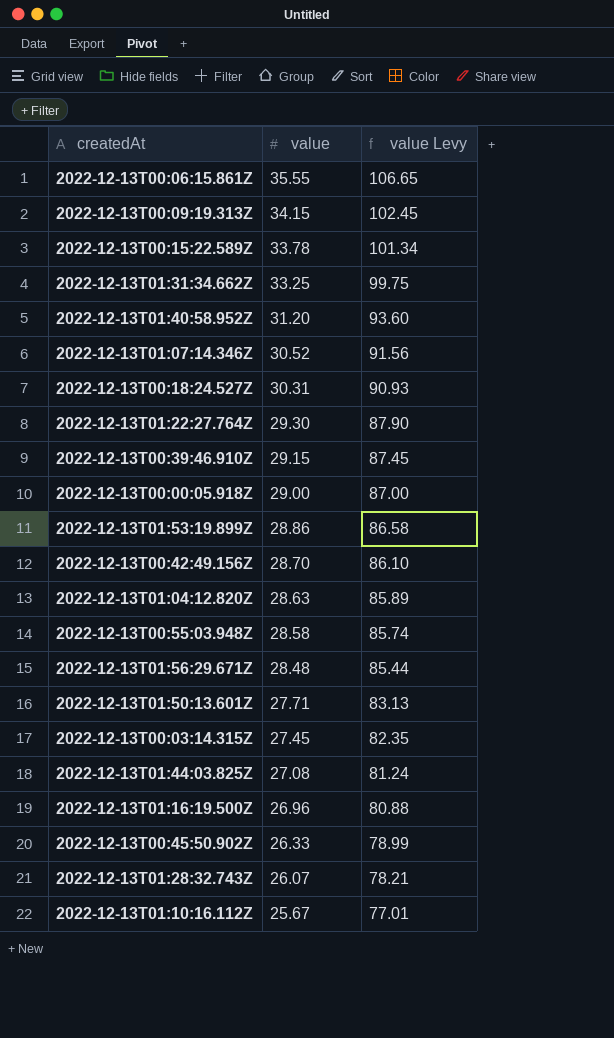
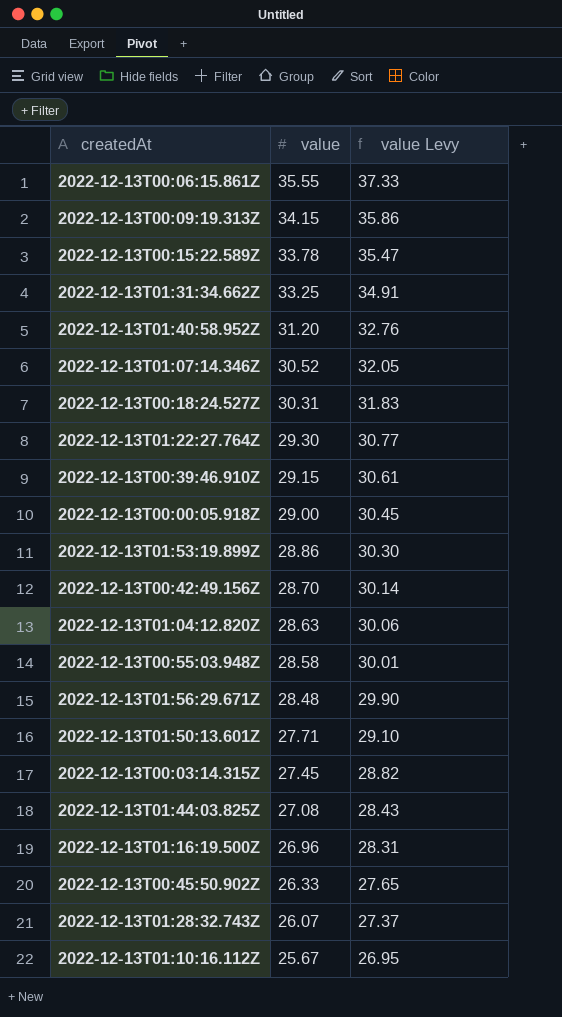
column value Levy | formula: [value] * 3 -> [value] * 1.05

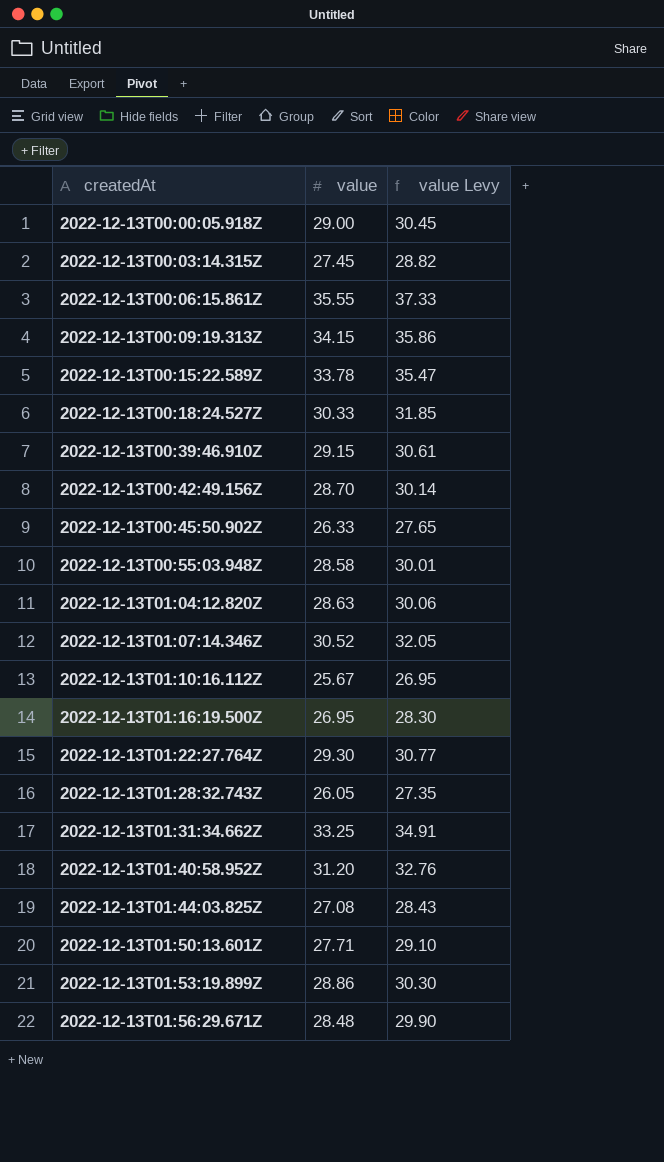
row order: value descending -> createdAt ascending
2022-12-13T00:18:24.527Z | value: 30.31 -> 30.33
2022-12-13T00:18:24.527Z | value Levy: 31.83 -> 31.85
2022-12-13T01:16:19.500Z | value: 26.96 -> 26.95
2022-12-13T01:16:19.500Z | value Levy: 28.31 -> 28.30
2022-12-13T01:28:32.743Z | value: 26.07 -> 26.05
2022-12-13T01:28:32.743Z | value Levy: 27.37 -> 27.35

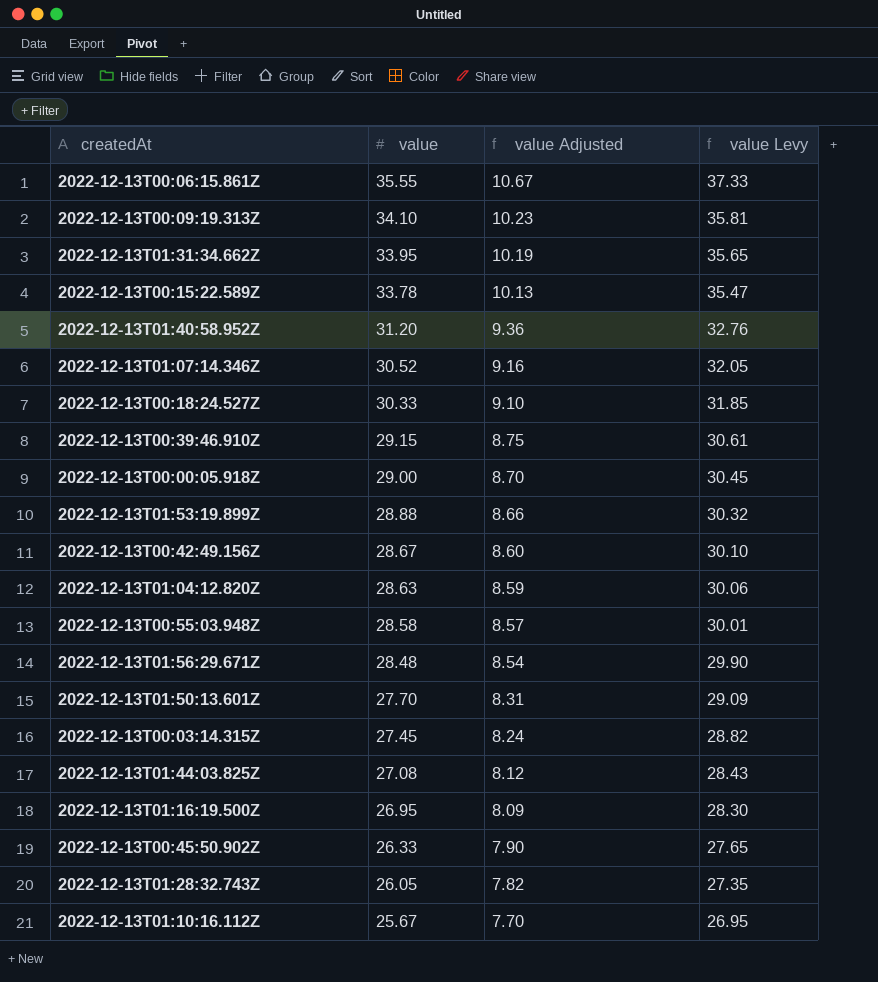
row order: createdAt ascending -> value descending
column value Adjusted | formula: none -> [value] * 0.3
row 2022-12-13T01:22:27.764Z: 29.30 | 30.77 -> none
2022-12-13T00:09:19.313Z | value: 34.15 -> 34.10
2022-12-13T00:09:19.313Z | value Levy: 35.86 -> 35.81
2022-12-13T01:31:34.662Z | value: 33.25 -> 33.95
2022-12-13T01:31:34.662Z | value Levy: 34.91 -> 35.65
2022-12-13T01:53:19.899Z | value: 28.86 -> 28.88
2022-12-13T01:53:19.899Z | value Levy: 30.30 -> 30.32
2022-12-13T00:42:49.156Z | value: 28.70 -> 28.67
2022-12-13T00:42:49.156Z | value Levy: 30.14 -> 30.10
2022-12-13T01:50:13.601Z | value: 27.71 -> 27.70
2022-12-13T01:50:13.601Z | value Levy: 29.10 -> 29.09

